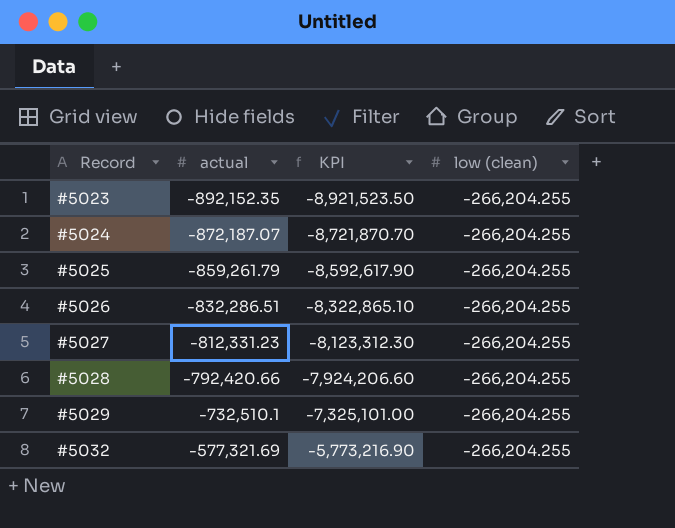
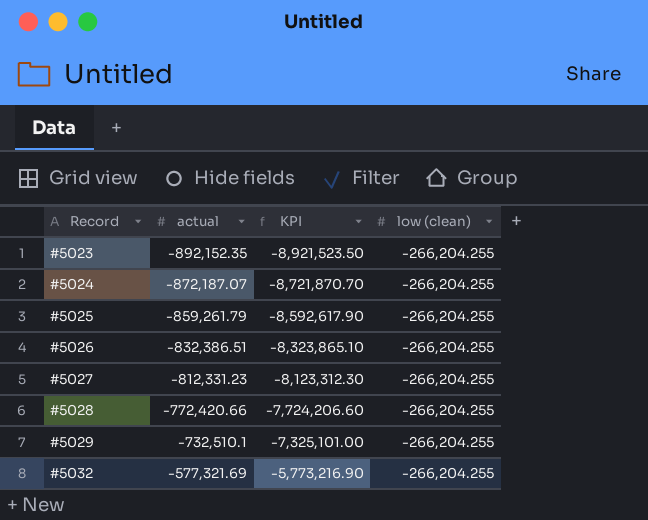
#5026 | actual: -832,286.51 -> -832,386.51
#5026 | KPI: -8,322,865.10 -> -8,323,865.10
#5028 | actual: -792,420.66 -> -772,420.66
#5028 | KPI: -7,924,206.60 -> -7,724,206.60

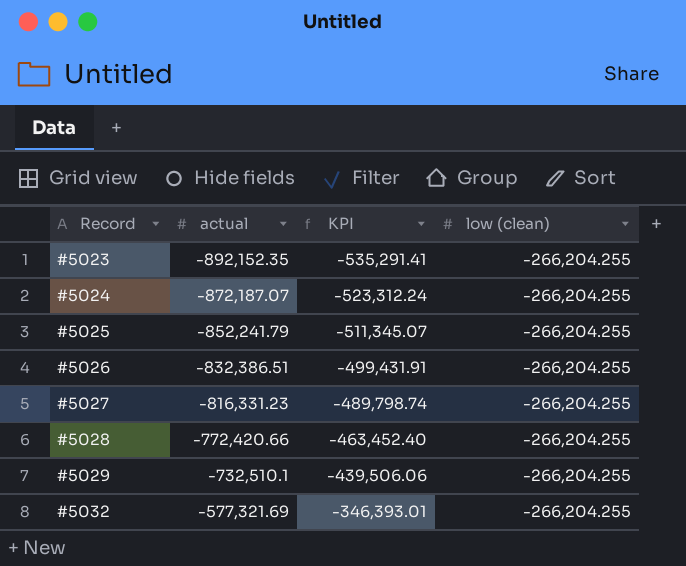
column KPI | formula: [actual] * 10 -> [actual] * 0.6
#5025 | actual: -859,261.79 -> -852,241.79
#5027 | actual: -812,331.23 -> -816,331.23

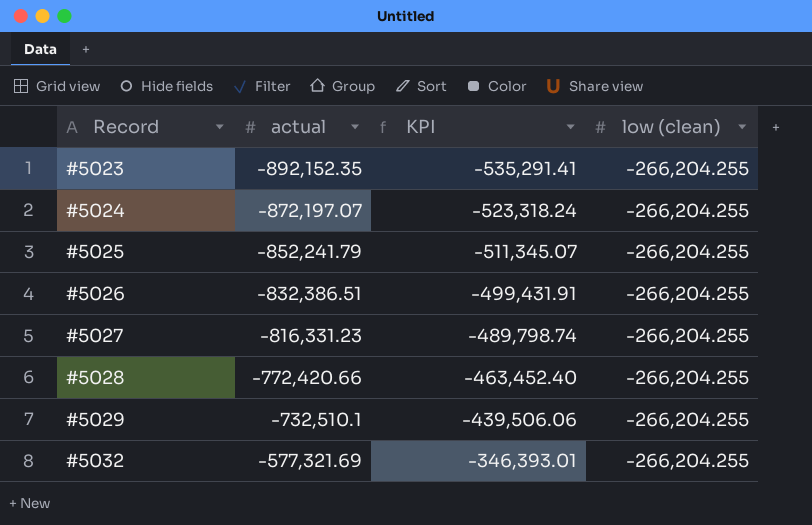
#5024 | actual: -872,187.07 -> -872,197.07
#5024 | KPI: -523,312.24 -> -523,318.24

